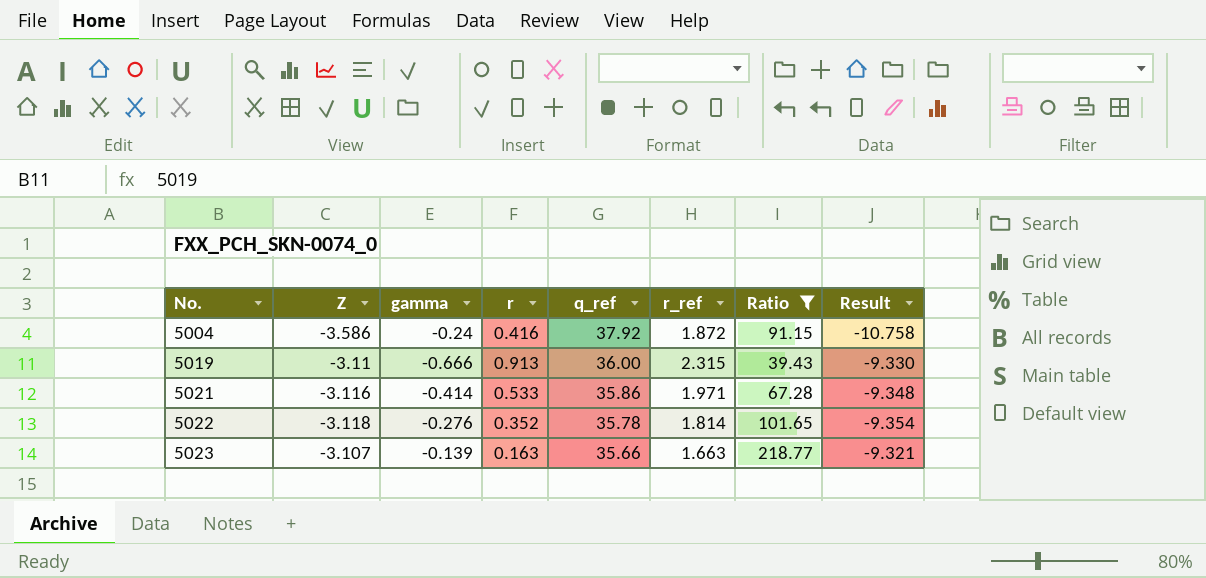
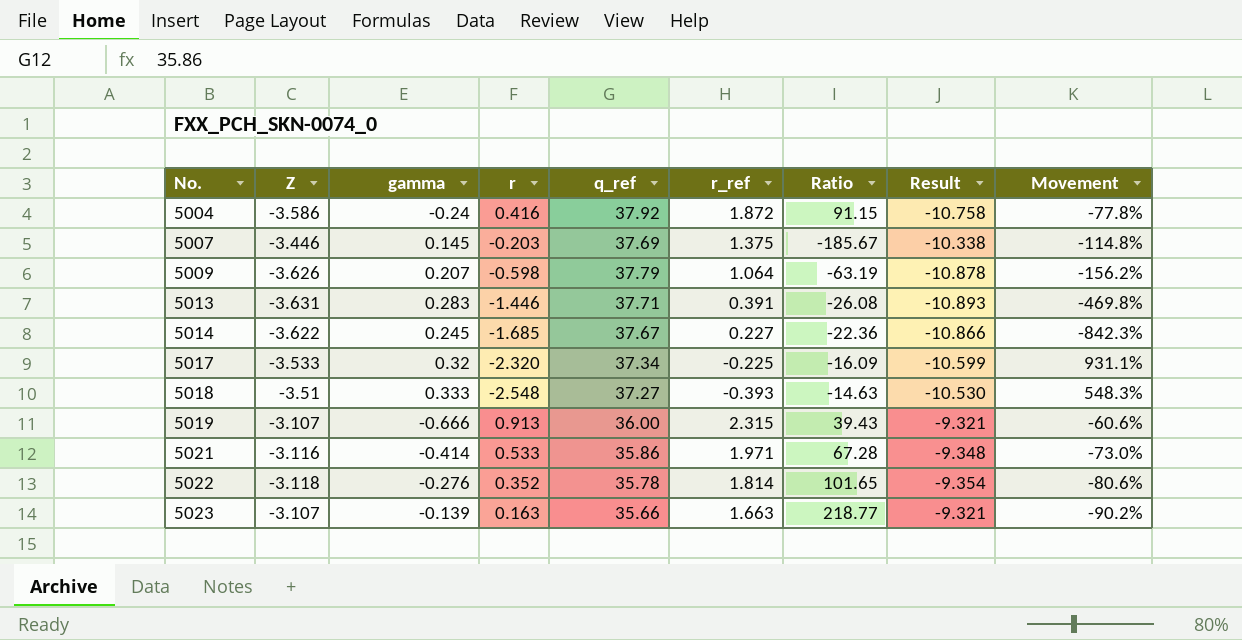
filter: Ratio >= 39.43 -> none
column Movement | formula: none -> ([r] - [r_ref]) / [r_ref]
5019 | Z: -3.11 -> -3.107
5019 | Result: -9.330 -> -9.321

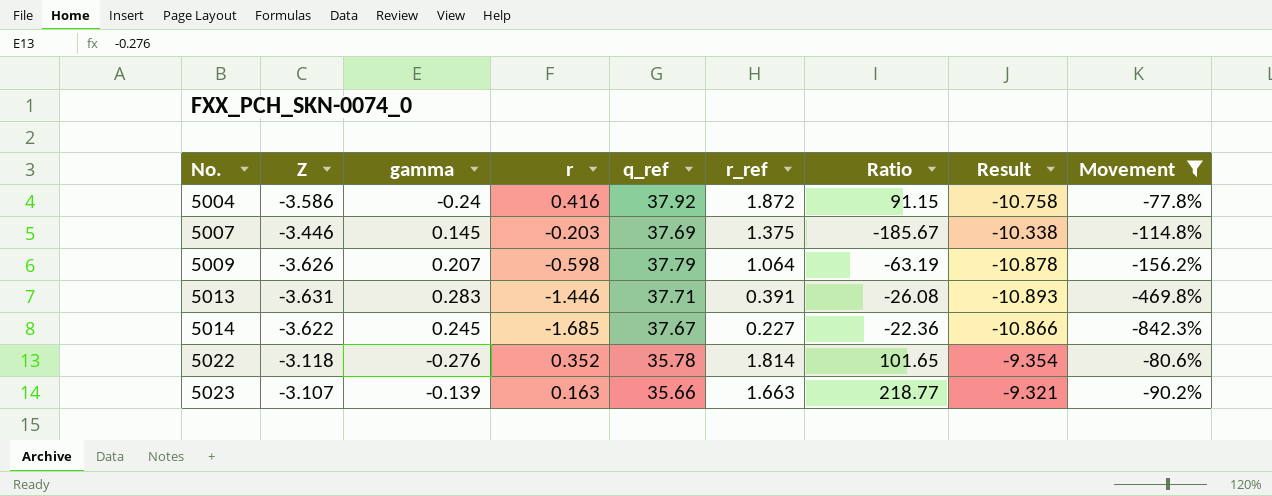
filter: none -> Movement <= -77.8%

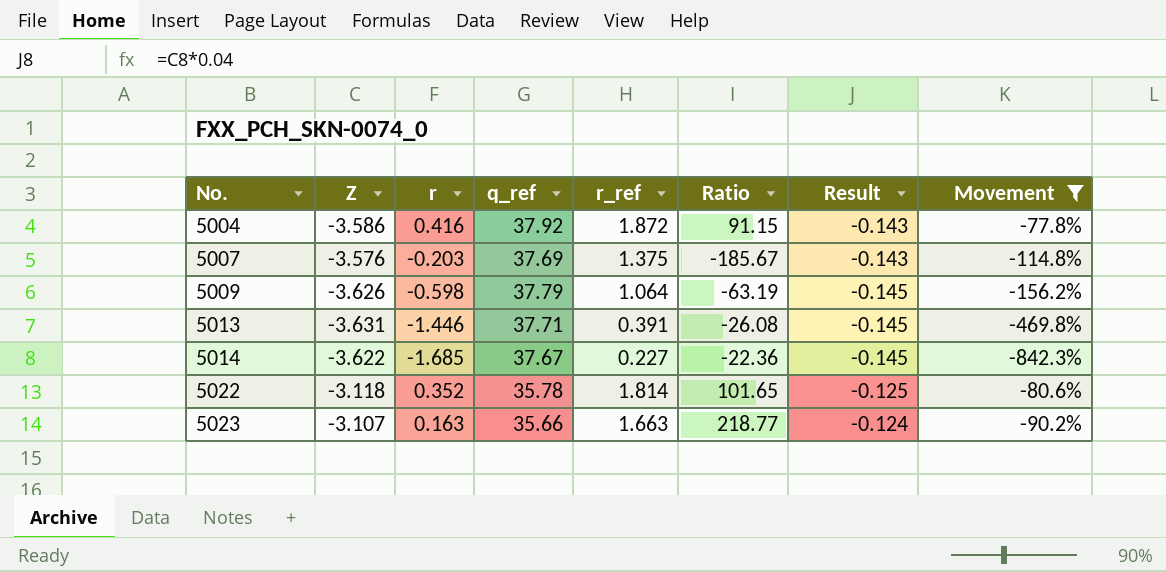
column gamma | position: 3 -> none
column Result | formula: [Z] * 3 -> [Z] * 0.04
5007 | Z: -3.446 -> -3.576

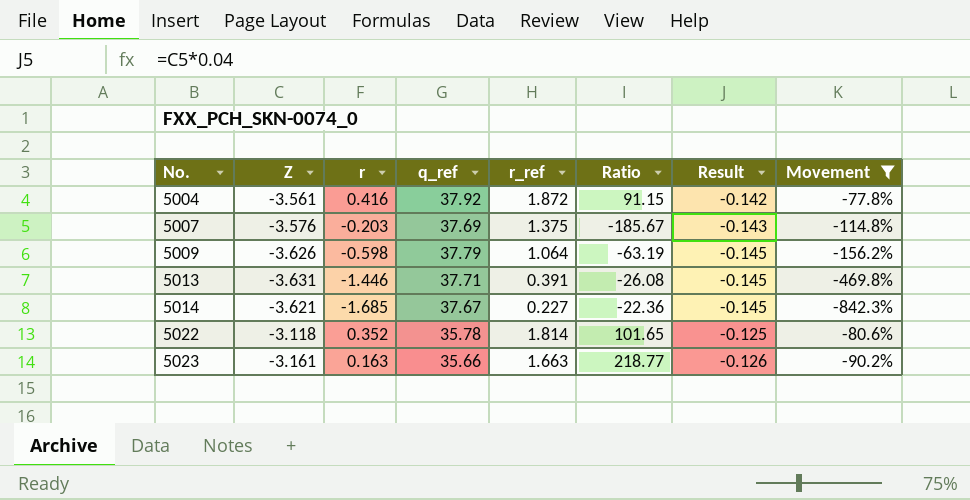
5004 | Z: -3.586 -> -3.561
5004 | Result: -0.143 -> -0.142
5014 | Z: -3.622 -> -3.621
5023 | Z: -3.107 -> -3.161
5023 | Result: -0.124 -> -0.126

